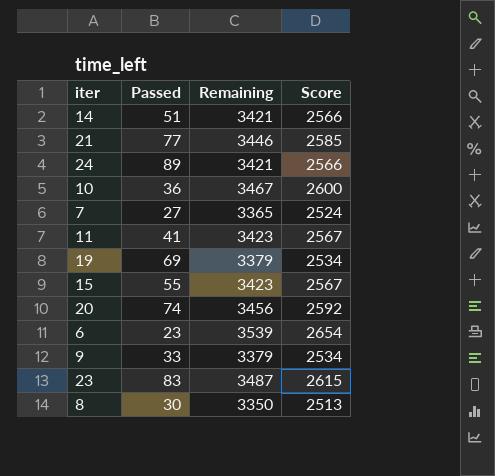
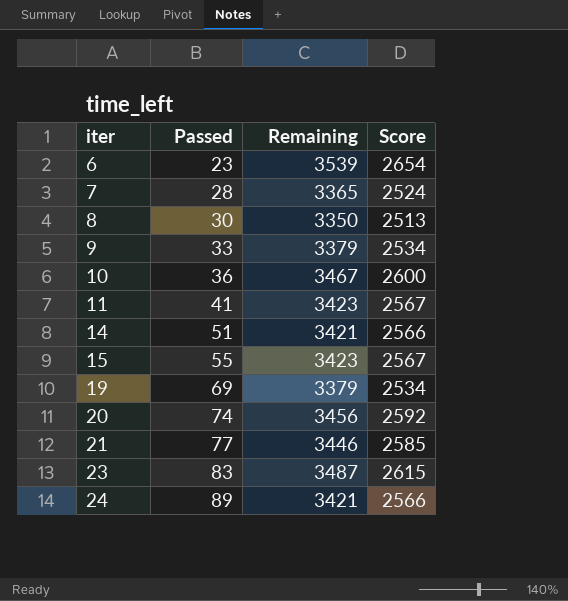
row order: none -> iter ascending
7 | Passed: 27 -> 28

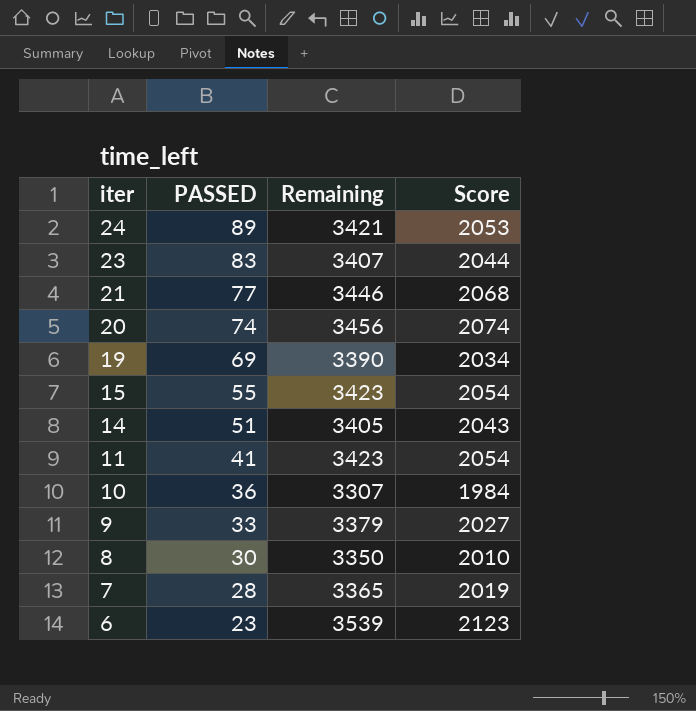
row order: iter ascending -> iter descending
column name: Passed -> PASSED
column Score | formula: [Remaining] * 0.75 -> [Remaining] * 0.6
23 | Remaining: 3487 -> 3407
19 | Remaining: 3379 -> 3390
14 | Remaining: 3421 -> 3405
10 | Remaining: 3467 -> 3307

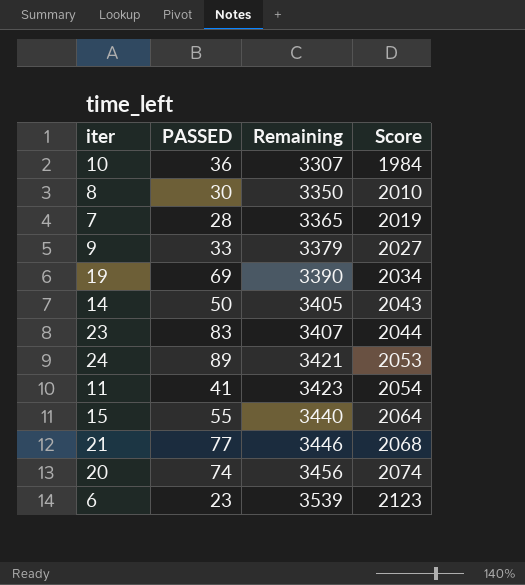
row order: iter descending -> Remaining ascending
14 | PASSED: 51 -> 50
15 | Remaining: 3423 -> 3440
15 | Score: 2054 -> 2064

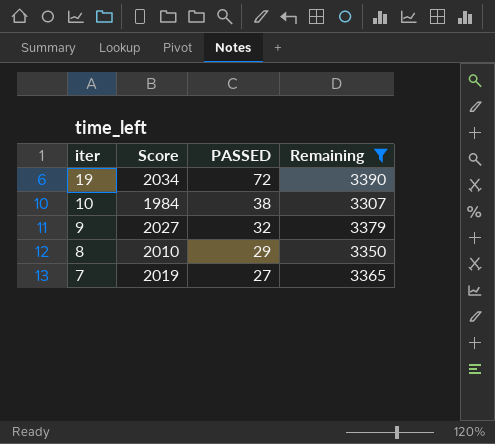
filter: none -> Remaining <= 3390
row order: Remaining ascending -> iter descending
column Score | position: 4 -> 2
19 | PASSED: 69 -> 72
10 | PASSED: 36 -> 38
9 | PASSED: 33 -> 32
8 | PASSED: 30 -> 29
7 | PASSED: 28 -> 27

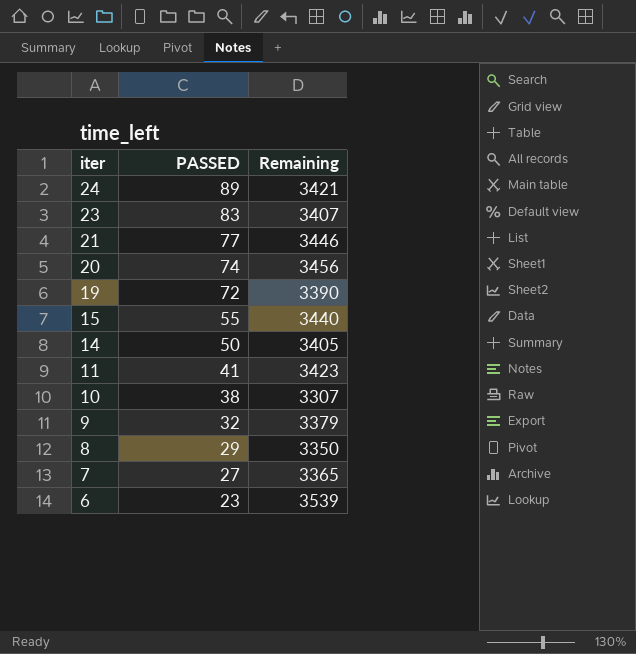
filter: Remaining <= 3390 -> none
column Score | formula: [Remaining] * 0.6 -> none

